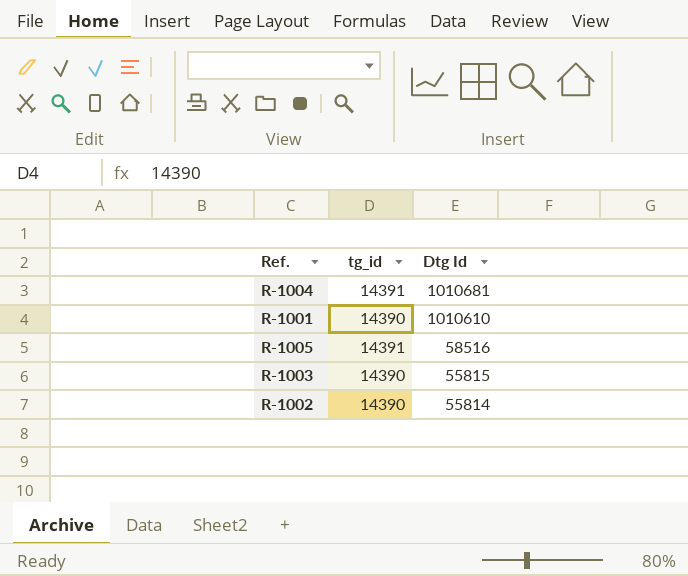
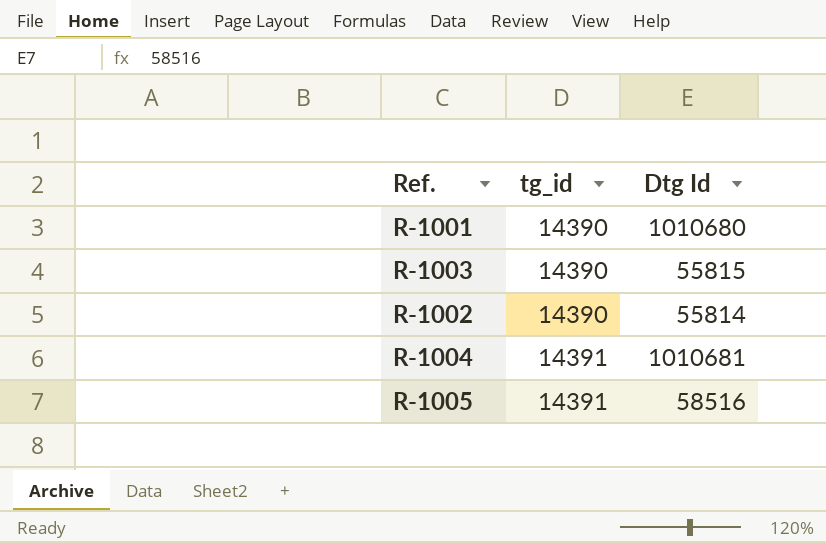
row order: Dtg Id descending -> tg_id ascending
R-1001 | Dtg Id: 1010610 -> 1010680

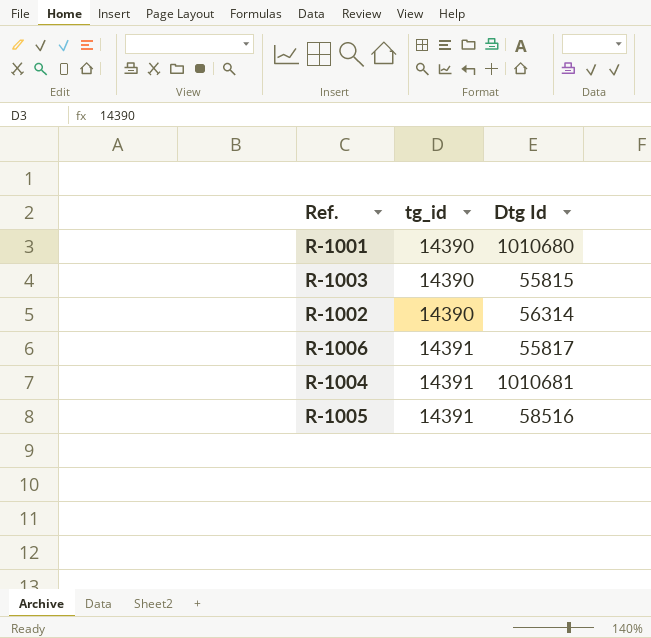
R-1002 | Dtg Id: 55814 -> 56314
row R-1006: none -> 14391 | 55817

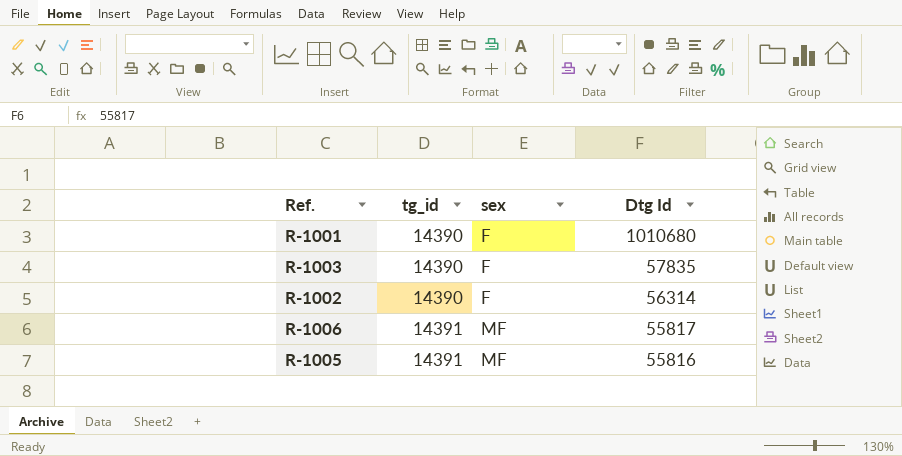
column sex | position: none -> 3
row R-1004: 14391 | 1010681 -> none
R-1003 | Dtg Id: 55815 -> 57835
R-1005 | Dtg Id: 58516 -> 55816

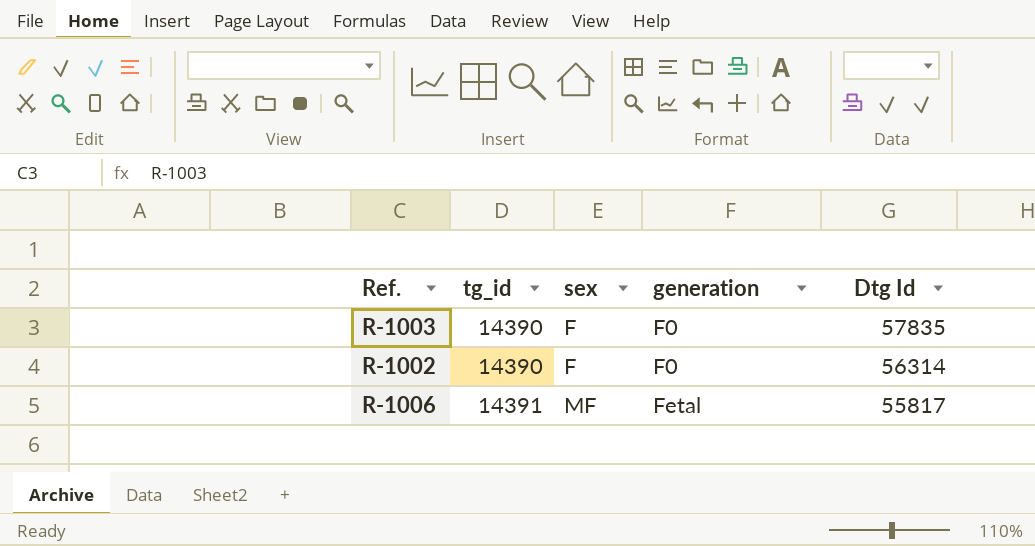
column generation | position: none -> 4
row R-1001: 14390 | F | 1010680 -> none
row R-1005: 14391 | MF | 55816 -> none

